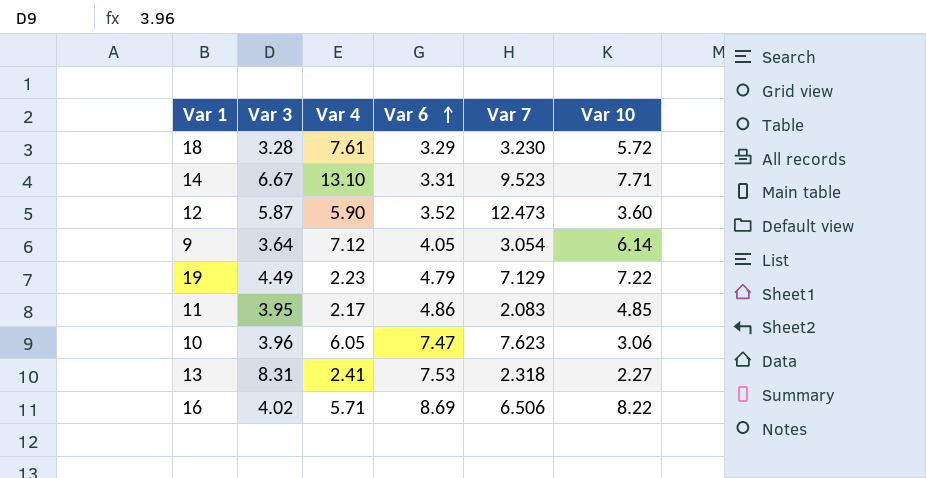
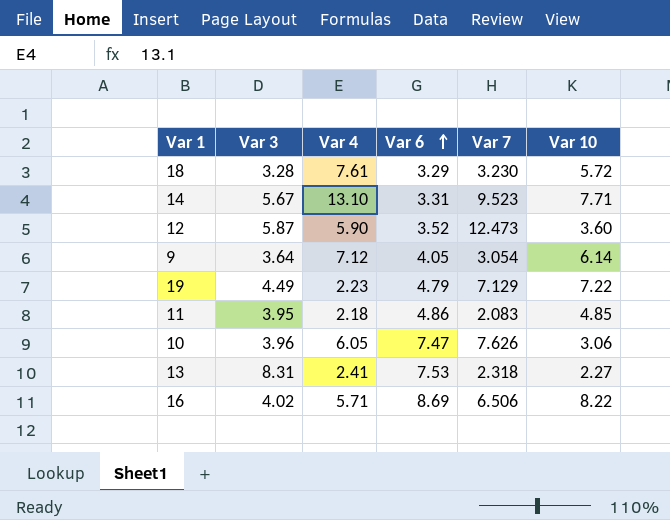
14 | Var 3: 6.67 -> 5.67
11 | Var 4: 2.17 -> 2.18
10 | Var 7: 7.623 -> 7.626

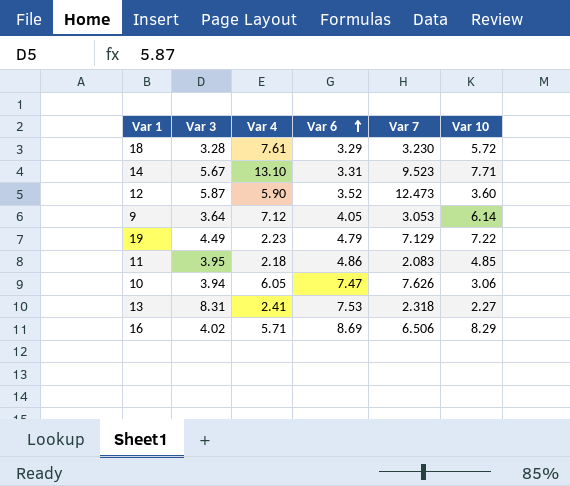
9 | Var 7: 3.054 -> 3.053
10 | Var 3: 3.96 -> 3.94
16 | Var 10: 8.22 -> 8.29

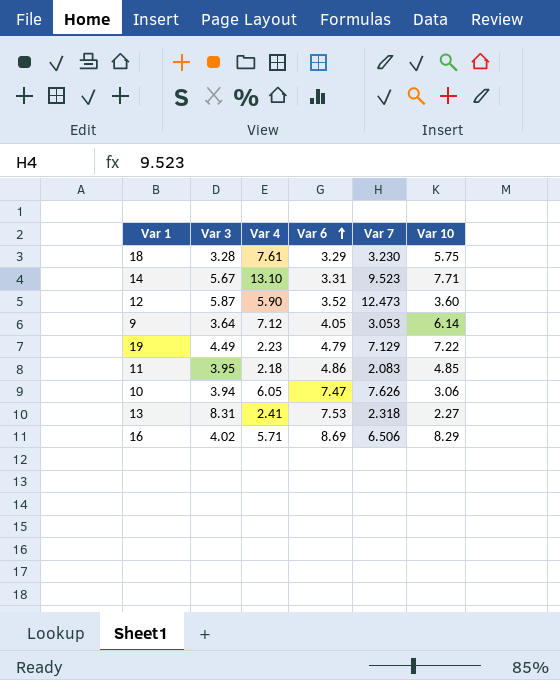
18 | Var 10: 5.72 -> 5.75

